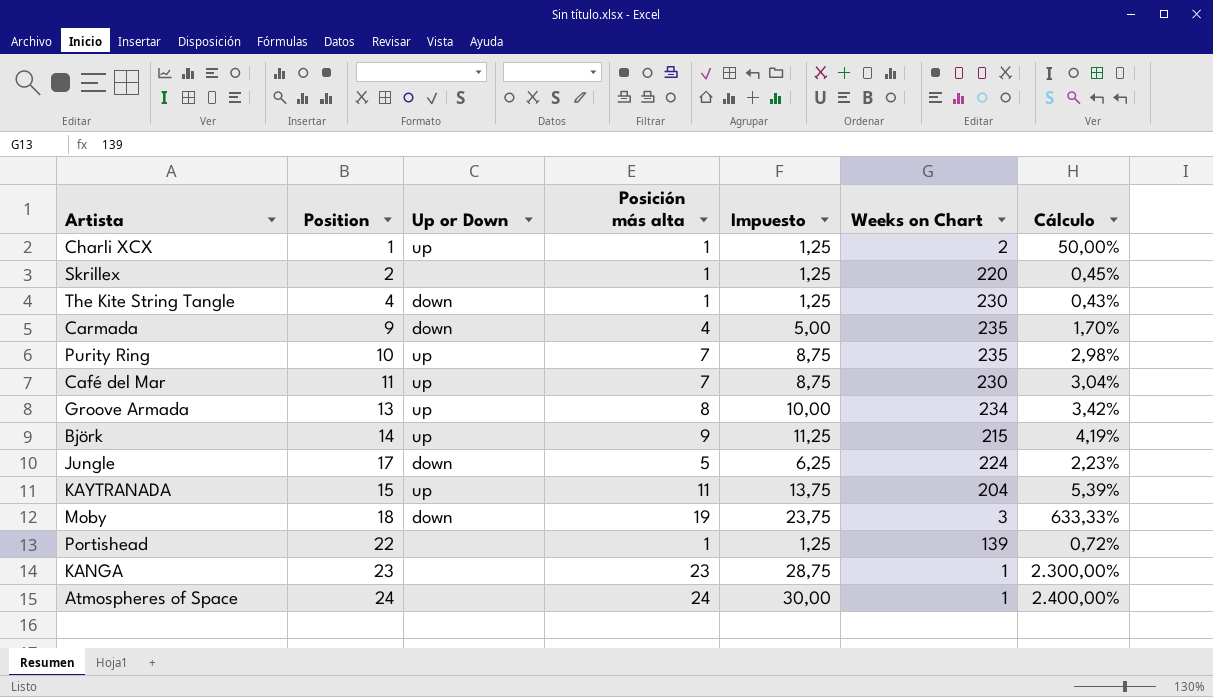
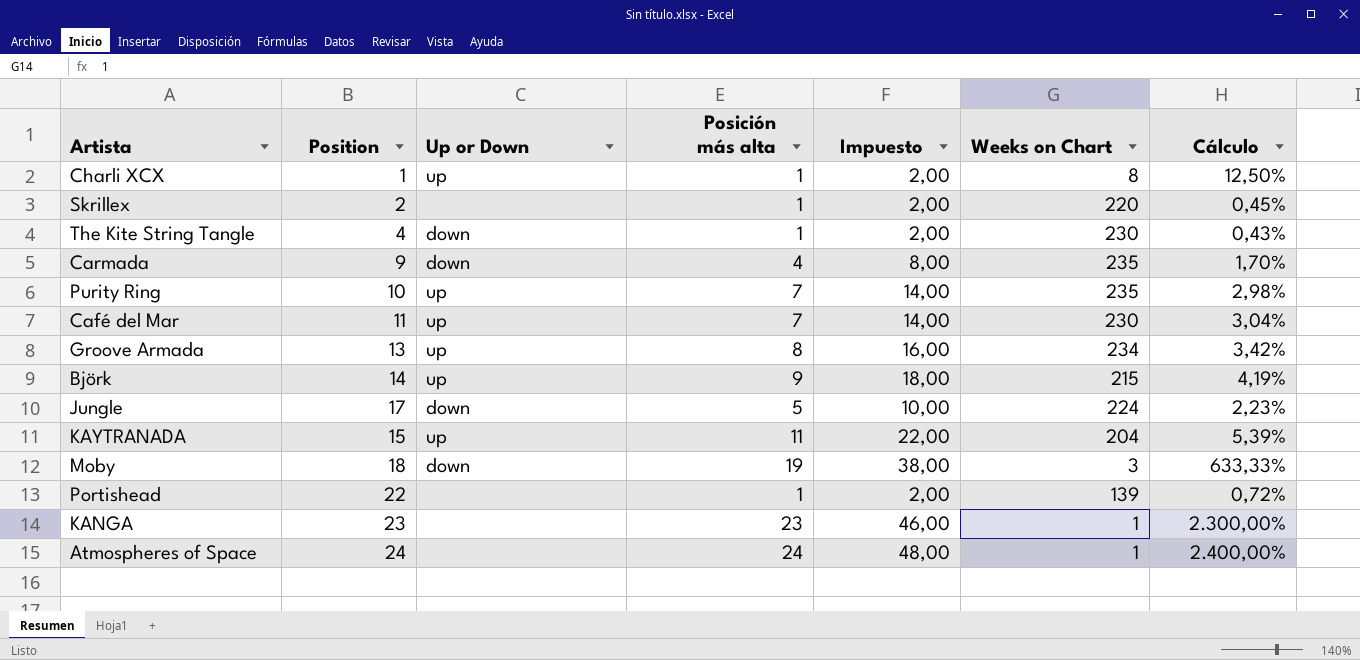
column Impuesto | formula: [Posición más alta] * 1,25 -> [Posición más alta] * 2
Charli XCX | Weeks on Chart: 2 -> 8
Charli XCX | Cálculo: 50,00% -> 12,50%

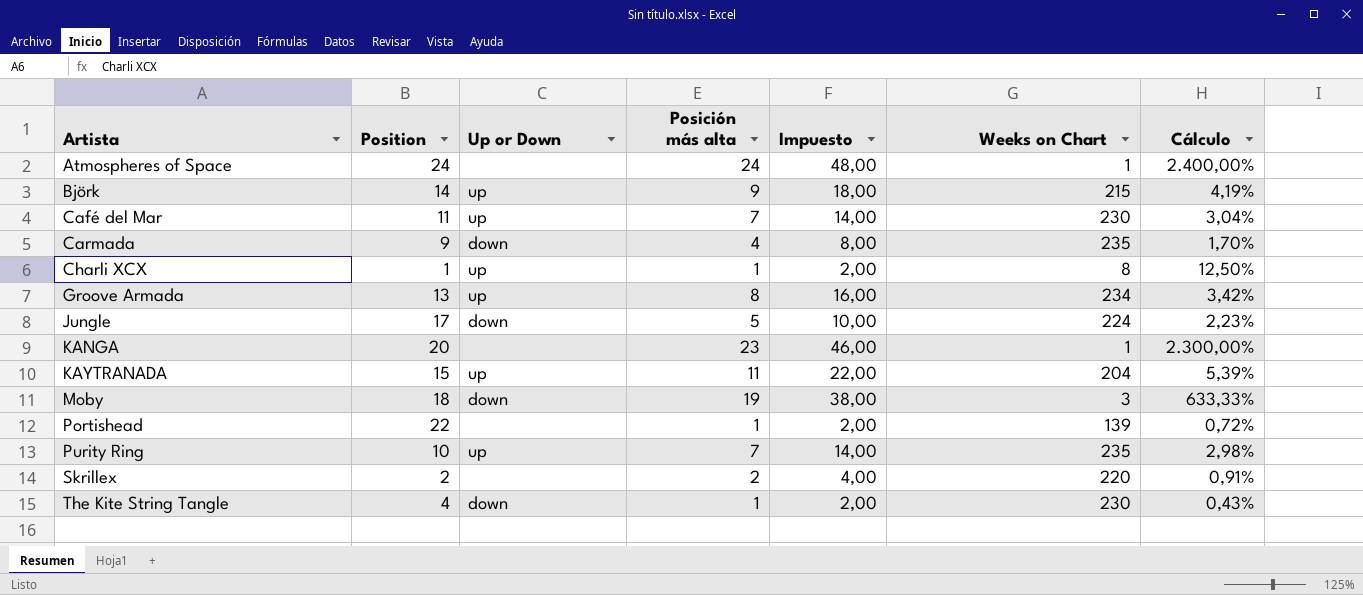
row order: none -> Artista ascending
KANGA | Position: 23 -> 20
Skrillex | Posición más alta: 1 -> 2
Skrillex | Impuesto: 2,00 -> 4,00
Skrillex | Cálculo: 0,45% -> 0,91%

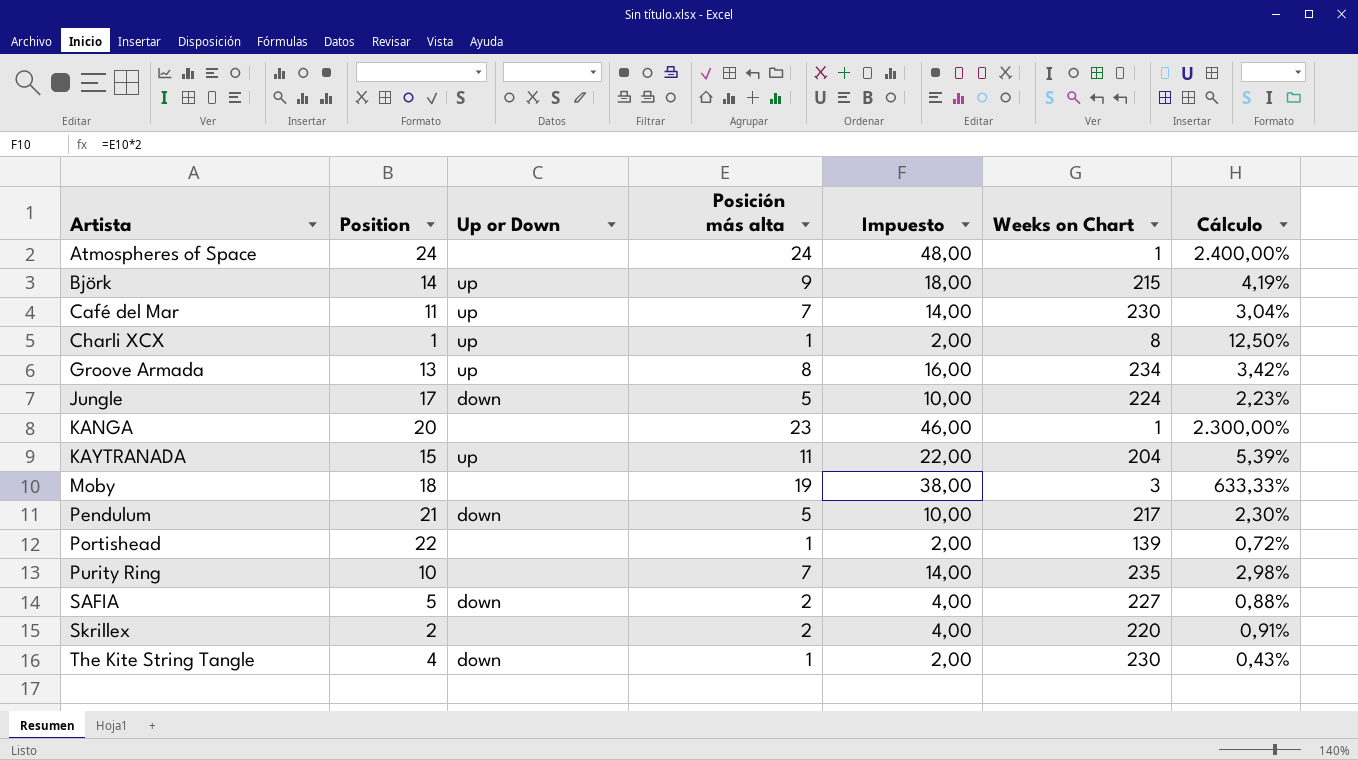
row Carmada: 9 | down | 4 | 8,00 | 235 | 1,70% -> none
Moby | Up or Down: down -> none
row Pendulum: none -> 21 | down | 5 | 10,00 | 217 | 2,30%
Purity Ring | Up or Down: up -> none
row SAFIA: none -> 5 | down | 2 | 4,00 | 227 | 0,88%

